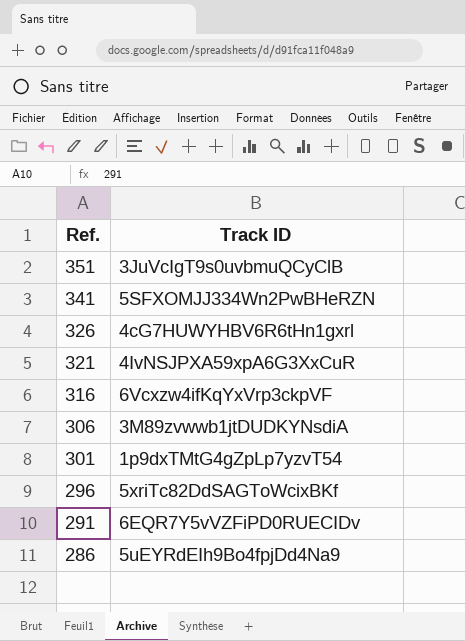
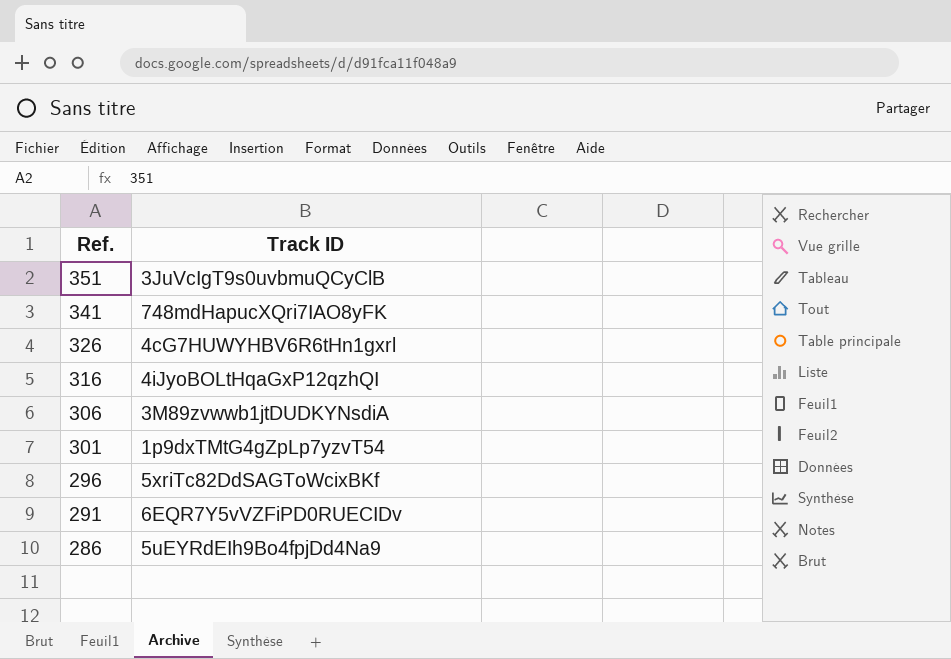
row 321: 4IvNSJPXA59xpA6G3XxCuR -> none
341 | Track ID: 5SFXOMJJ334Wn2PwBHeRZN -> 748mdHapucXQri7IAO8yFK
316 | Track ID: 6Vcxzw4ifKqYxVrp3ckpVF -> 4iJyoBOLtHqaGxP12qzhQI

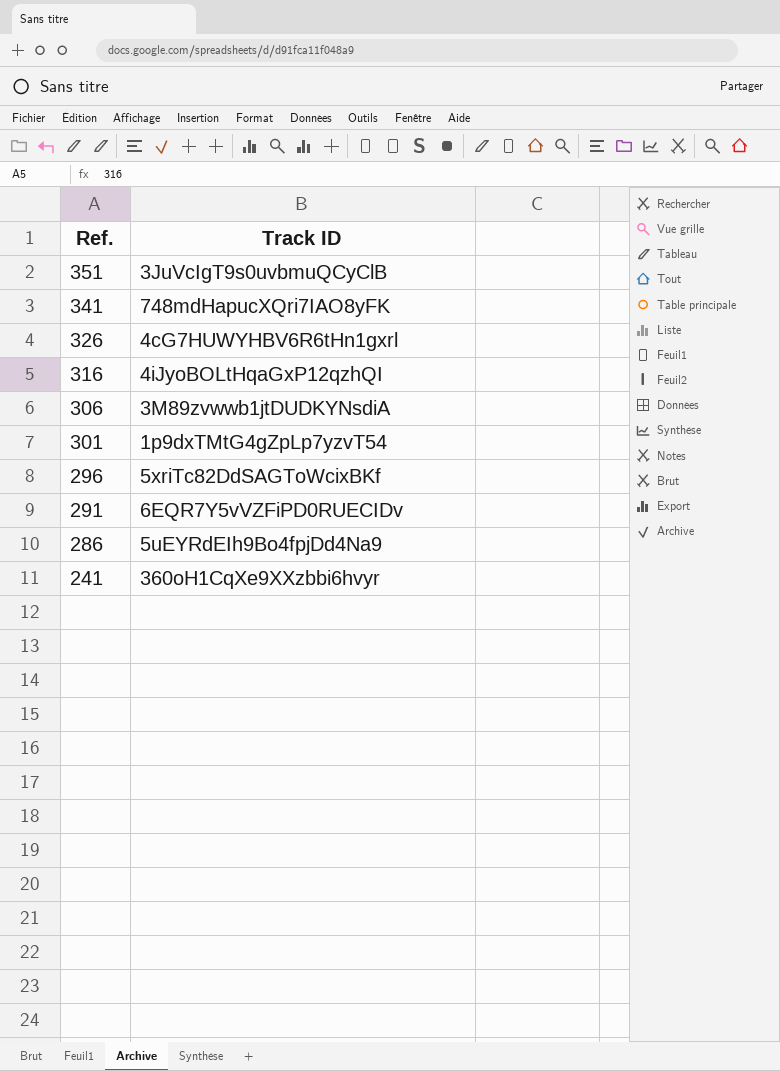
row 241: none -> 360oH1CqXe9XXzbbi6hvyr

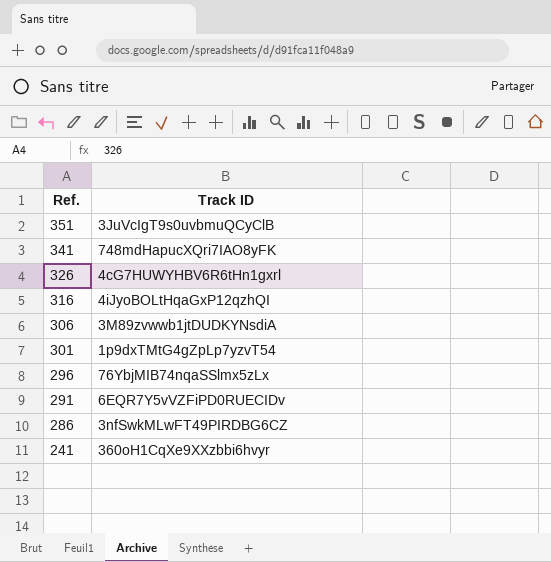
296 | Track ID: 5xriTc82DdSAGToWcixBKf -> 76YbjMIB74nqaSSlmx5zLx
286 | Track ID: 5uEYRdEIh9Bo4fpjDd4Na9 -> 3nfSwkMLwFT49PIRDBG6CZ

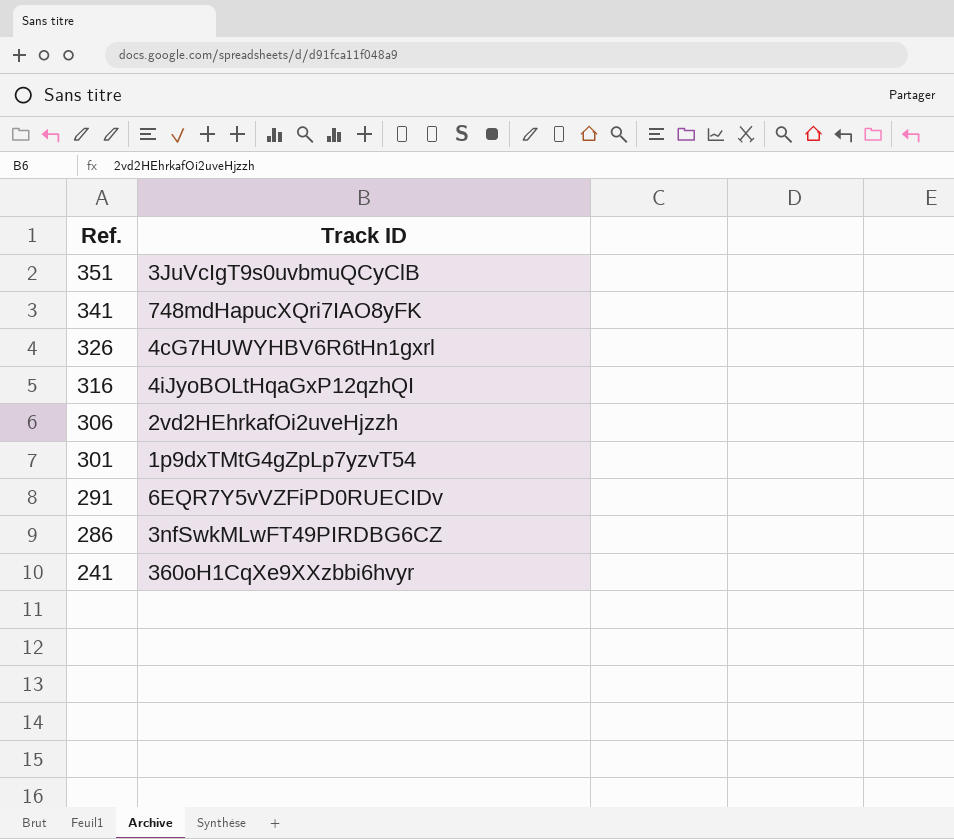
row 296: 76YbjMIB74nqaSSlmx5zLx -> none
306 | Track ID: 3M89zvwwb1jtDUDKYNsdiA -> 2vd2HEhrkafOi2uveHjzzh

